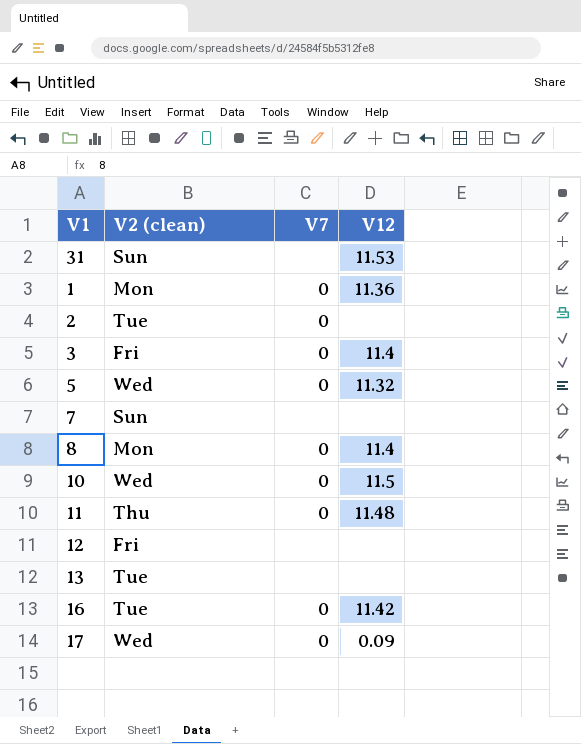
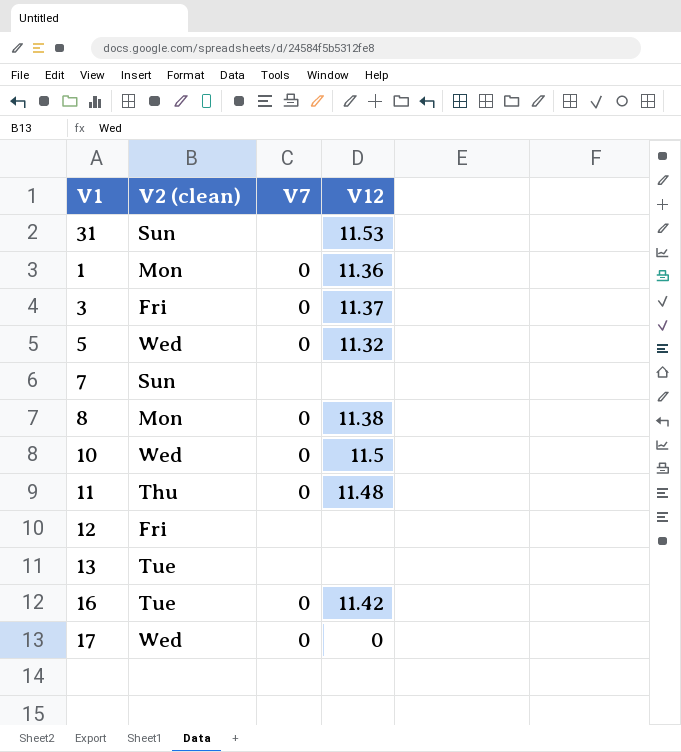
row 2: Tue | 0 | none -> none
3 | V12: 11.4 -> 11.37
8 | V12: 11.4 -> 11.38
17 | V12: 0.09 -> 0

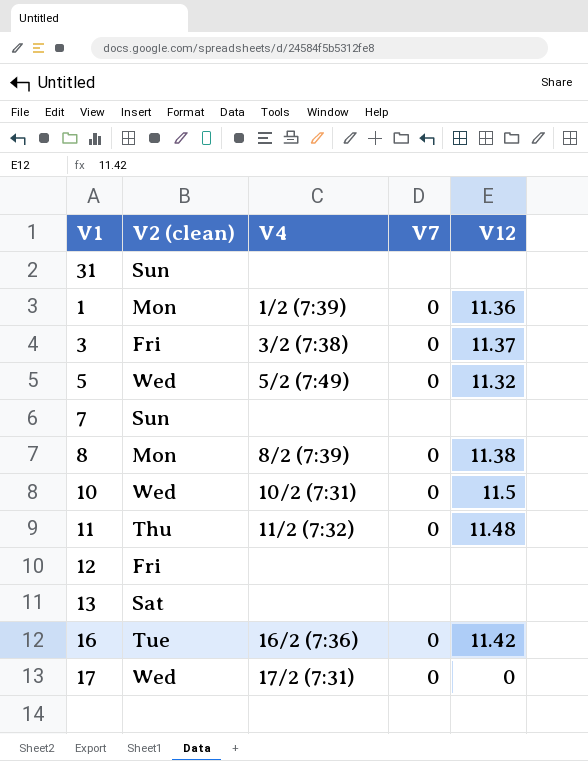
column V4 | position: none -> 3
31 | V12: 11.53 -> none
13 | V2 (clean): Tue -> Sat

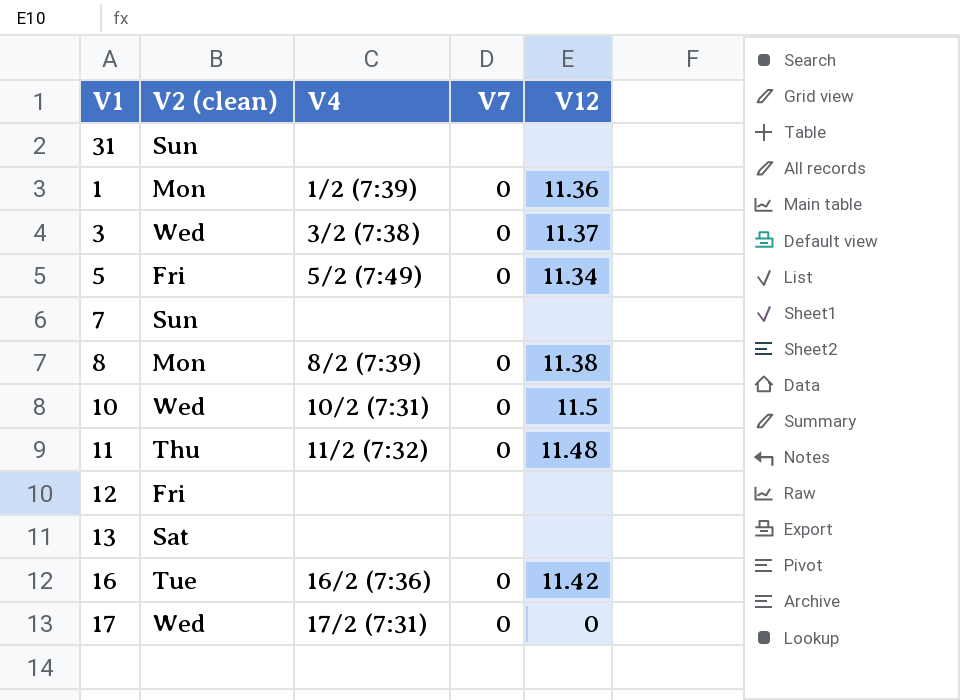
3 | V2 (clean): Fri -> Wed
5 | V2 (clean): Wed -> Fri
5 | V12: 11.32 -> 11.34

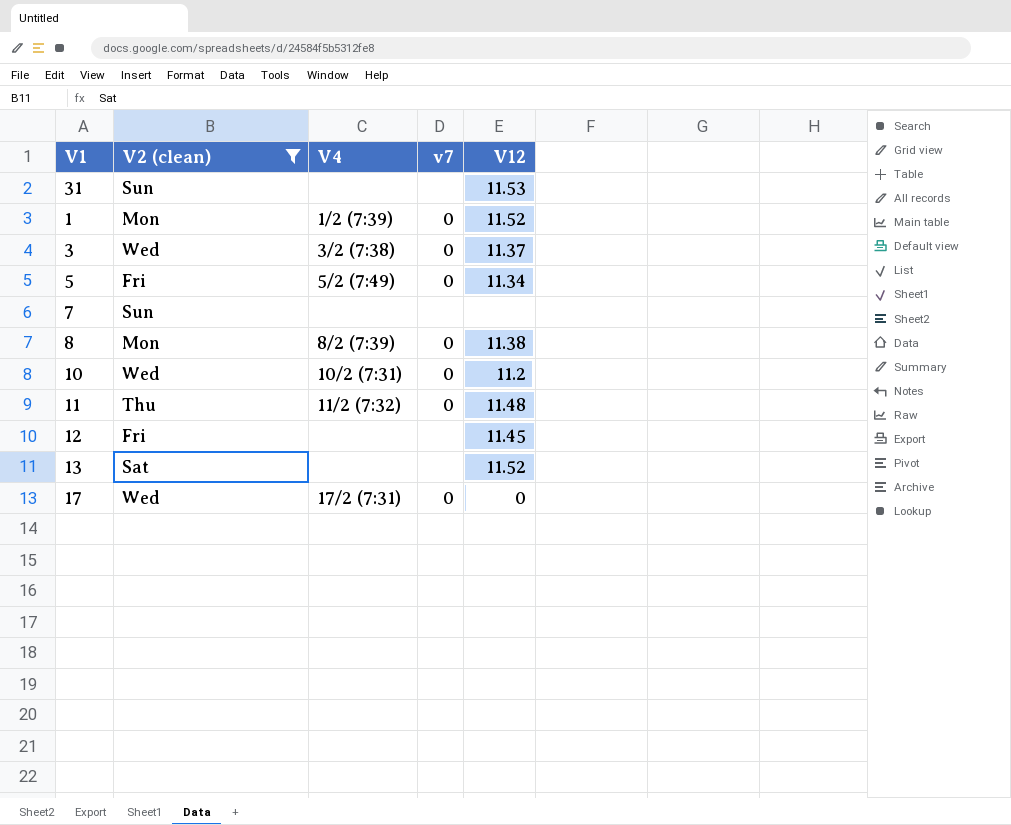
filter: none -> V2 (clean) != Tue
column name: V7 -> v7
31 | V12: none -> 11.53
1 | V12: 11.36 -> 11.52
10 | V12: 11.5 -> 11.2
12 | V12: none -> 11.45
13 | V12: none -> 11.52

